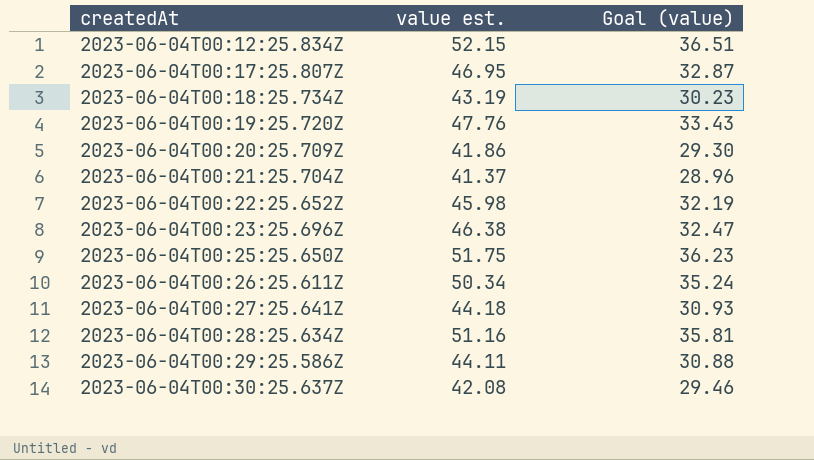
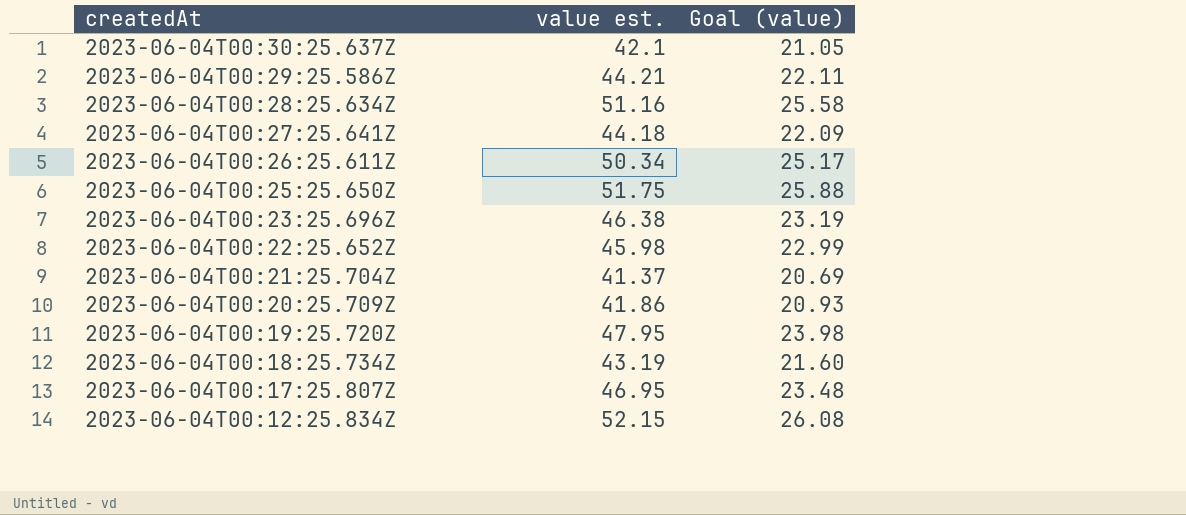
row order: createdAt ascending -> createdAt descending
column Goal (value) | formula: [value est.] * 0.7 -> [value est.] * 0.5
2023-06-04T00:30:25.637Z | value est.: 42.08 -> 42.1
2023-06-04T00:29:25.586Z | value est.: 44.11 -> 44.21
2023-06-04T00:19:25.720Z | value est.: 47.76 -> 47.95

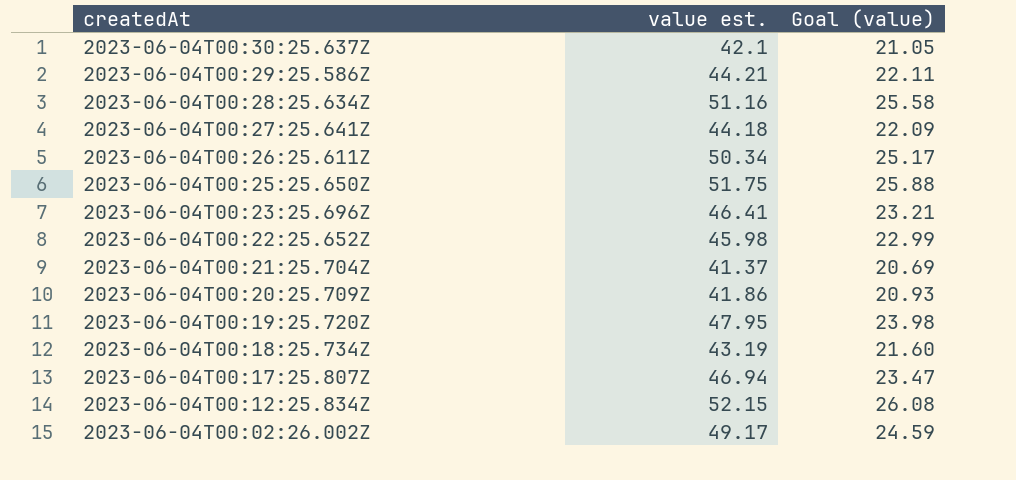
2023-06-04T00:23:25.696Z | value est.: 46.38 -> 46.41
2023-06-04T00:23:25.696Z | Goal (value): 23.19 -> 23.21
2023-06-04T00:17:25.807Z | value est.: 46.95 -> 46.94
2023-06-04T00:17:25.807Z | Goal (value): 23.48 -> 23.47
row 2023-06-04T00:02:26.002Z: none -> 49.17 | 24.59

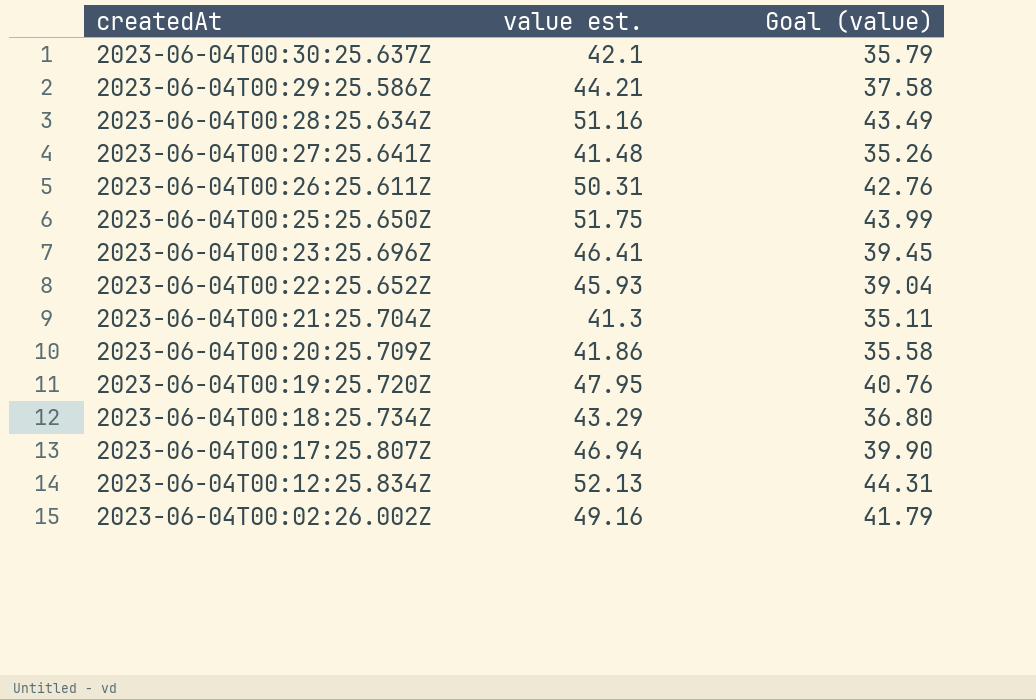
column Goal (value) | formula: [value est.] * 0.5 -> [value est.] * 0.85
2023-06-04T00:27:25.641Z | value est.: 44.18 -> 41.48
2023-06-04T00:26:25.611Z | value est.: 50.34 -> 50.31
2023-06-04T00:22:25.652Z | value est.: 45.98 -> 45.93
2023-06-04T00:21:25.704Z | value est.: 41.37 -> 41.3
2023-06-04T00:18:25.734Z | value est.: 43.19 -> 43.29
2023-06-04T00:12:25.834Z | value est.: 52.15 -> 52.13
2023-06-04T00:02:26.002Z | value est.: 49.17 -> 49.16

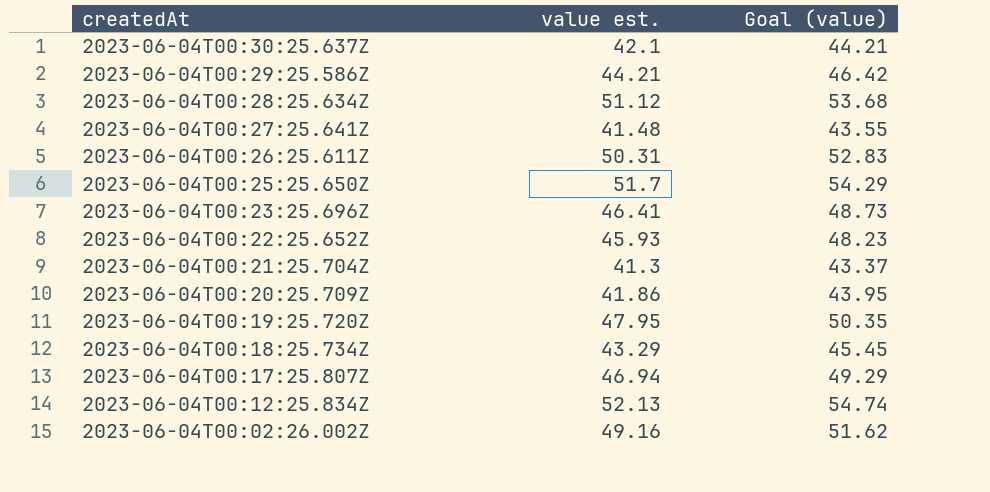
column Goal (value) | formula: [value est.] * 0.85 -> [value est.] * 1.05
2023-06-04T00:28:25.634Z | value est.: 51.16 -> 51.12
2023-06-04T00:25:25.650Z | value est.: 51.75 -> 51.7

